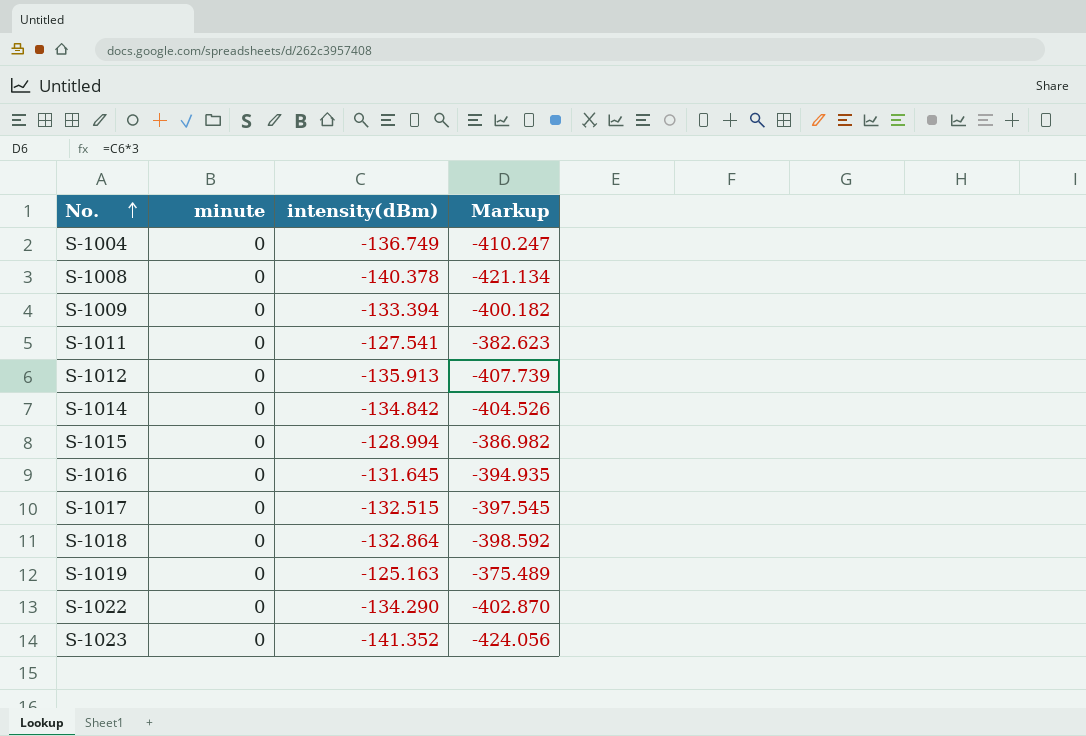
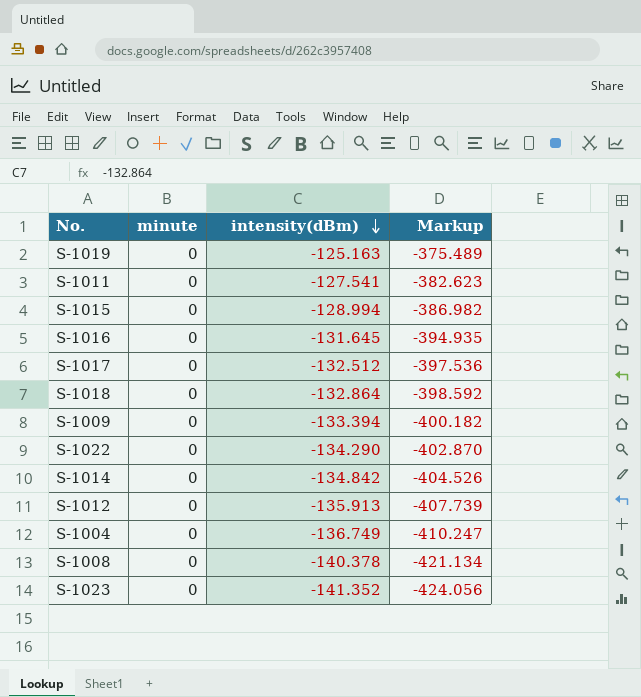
row order: No. ascending -> intensity(dBm) descending
S-1017 | intensity(dBm): -132.515 -> -132.512
S-1017 | Markup: -397.545 -> -397.536

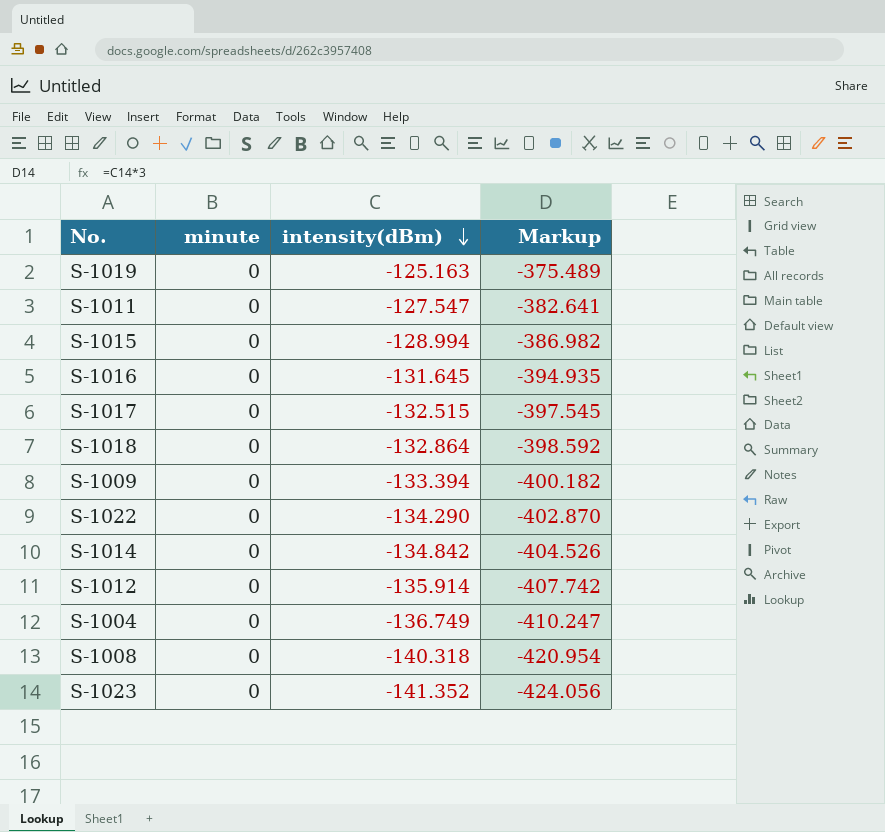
S-1011 | intensity(dBm): -127.541 -> -127.547
S-1011 | Markup: -382.623 -> -382.641
S-1017 | intensity(dBm): -132.512 -> -132.515
S-1017 | Markup: -397.536 -> -397.545
S-1012 | intensity(dBm): -135.913 -> -135.914
S-1012 | Markup: -407.739 -> -407.742
S-1008 | intensity(dBm): -140.378 -> -140.318
S-1008 | Markup: -421.134 -> -420.954

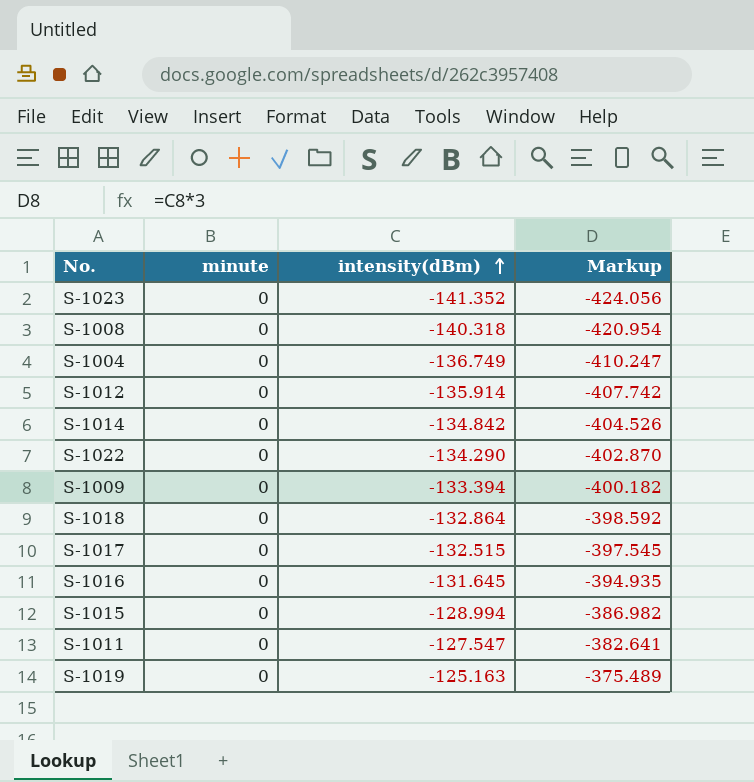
row order: intensity(dBm) descending -> intensity(dBm) ascending

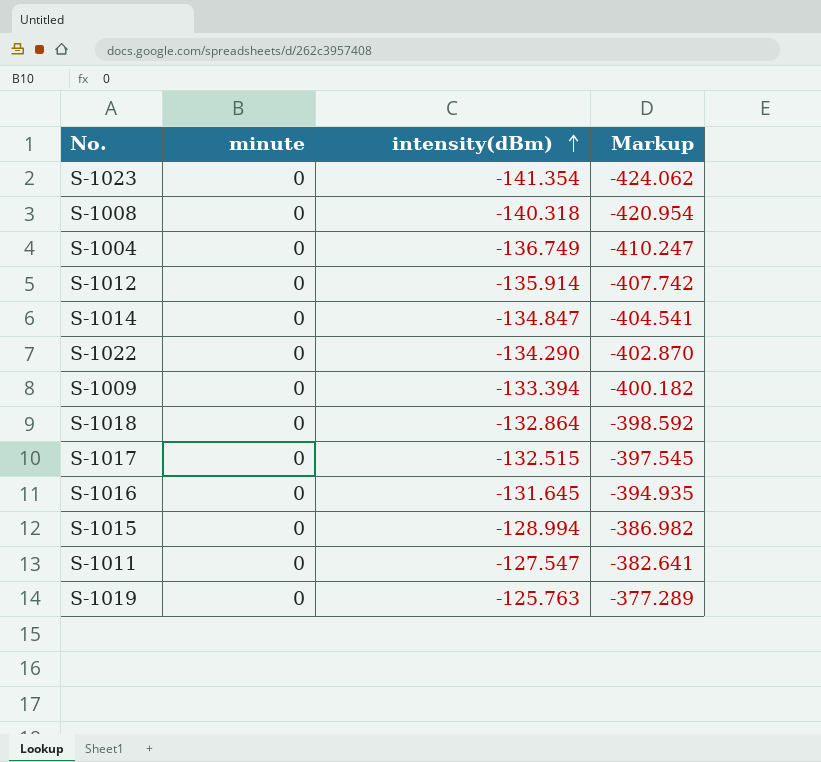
S-1023 | intensity(dBm): -141.352 -> -141.354
S-1023 | Markup: -424.056 -> -424.062
S-1014 | intensity(dBm): -134.842 -> -134.847
S-1014 | Markup: -404.526 -> -404.541
S-1019 | intensity(dBm): -125.163 -> -125.763
S-1019 | Markup: -375.489 -> -377.289

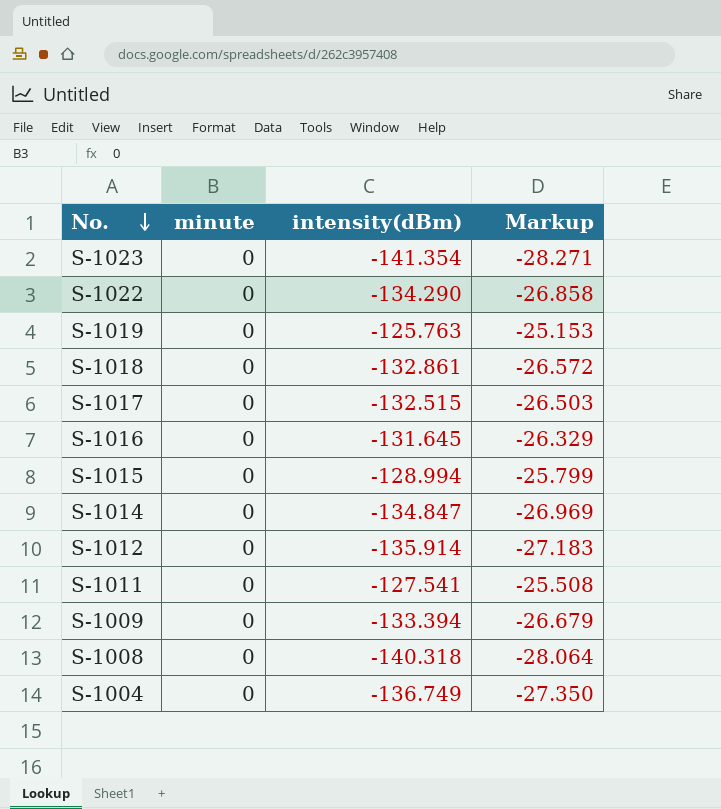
row order: intensity(dBm) ascending -> No. descending
column Markup | formula: [intensity(dBm)] * 3 -> [intensity(dBm)] * 0.2
S-1018 | intensity(dBm): -132.864 -> -132.861
S-1011 | intensity(dBm): -127.547 -> -127.541

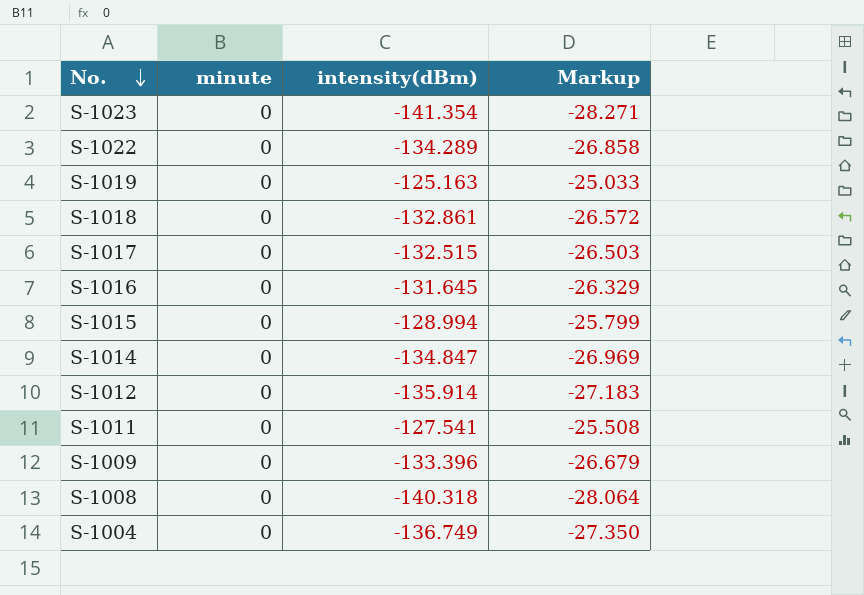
S-1022 | intensity(dBm): -134.290 -> -134.289
S-1019 | intensity(dBm): -125.763 -> -125.163
S-1019 | Markup: -25.153 -> -25.033
S-1009 | intensity(dBm): -133.394 -> -133.396

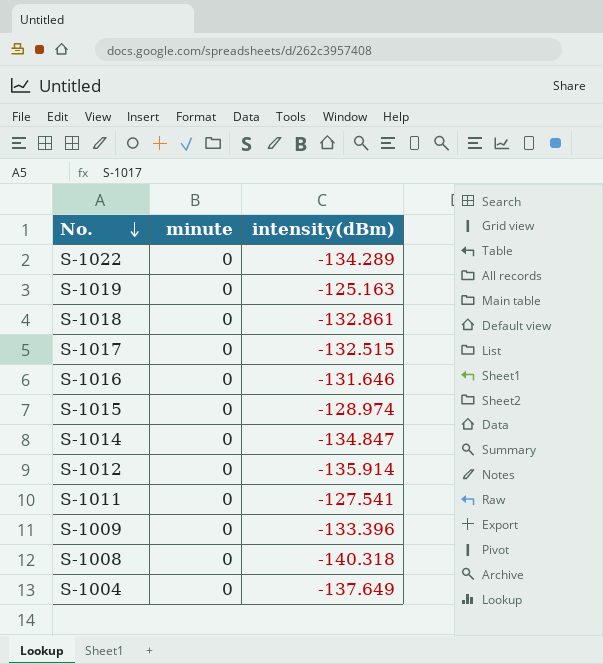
column Markup | formula: [intensity(dBm)] * 0.2 -> none
row S-1023: 0 | -141.354 | -28.271 -> none
S-1016 | intensity(dBm): -131.645 -> -131.646
S-1015 | intensity(dBm): -128.994 -> -128.974
S-1004 | intensity(dBm): -136.749 -> -137.649

